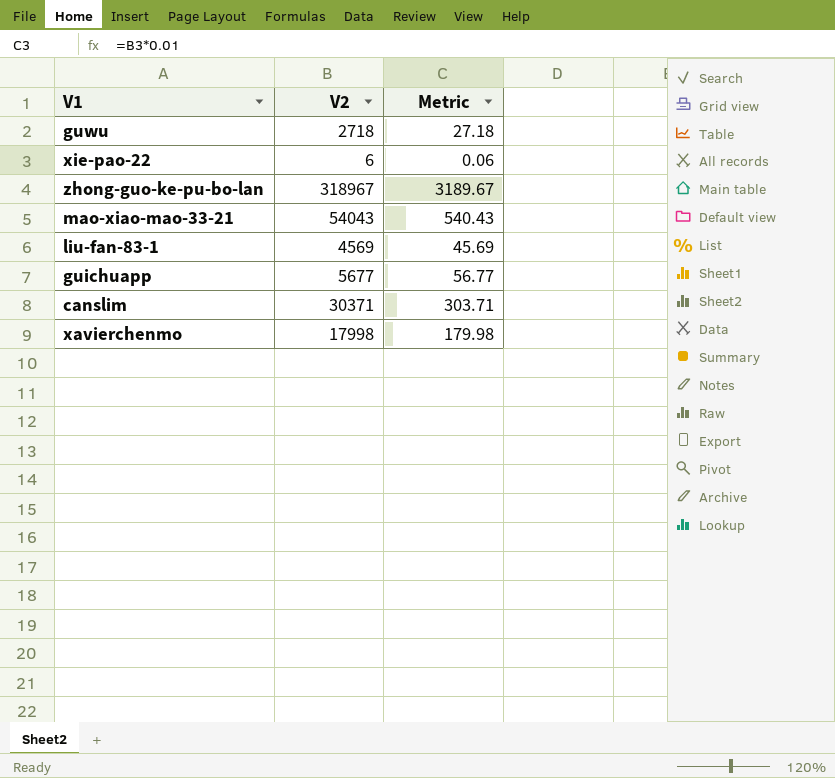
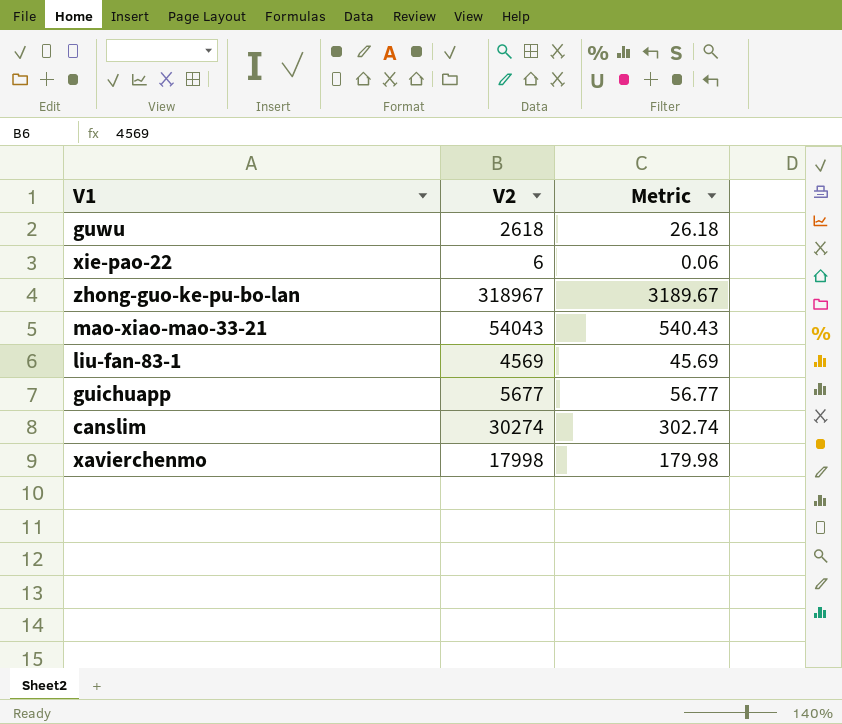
guwu | V2: 2718 -> 2618
guwu | Metric: 27.18 -> 26.18
canslim | V2: 30371 -> 30274
canslim | Metric: 303.71 -> 302.74

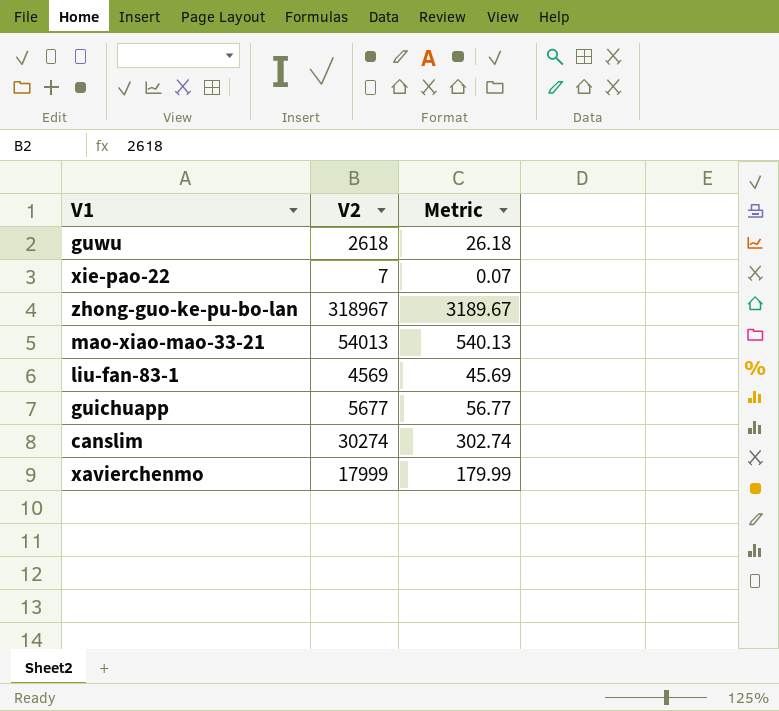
xie-pao-22 | V2: 6 -> 7
xie-pao-22 | Metric: 0.06 -> 0.07
mao-xiao-mao-33-21 | V2: 54043 -> 54013
mao-xiao-mao-33-21 | Metric: 540.43 -> 540.13
xavierchenmo | V2: 17998 -> 17999
xavierchenmo | Metric: 179.98 -> 179.99

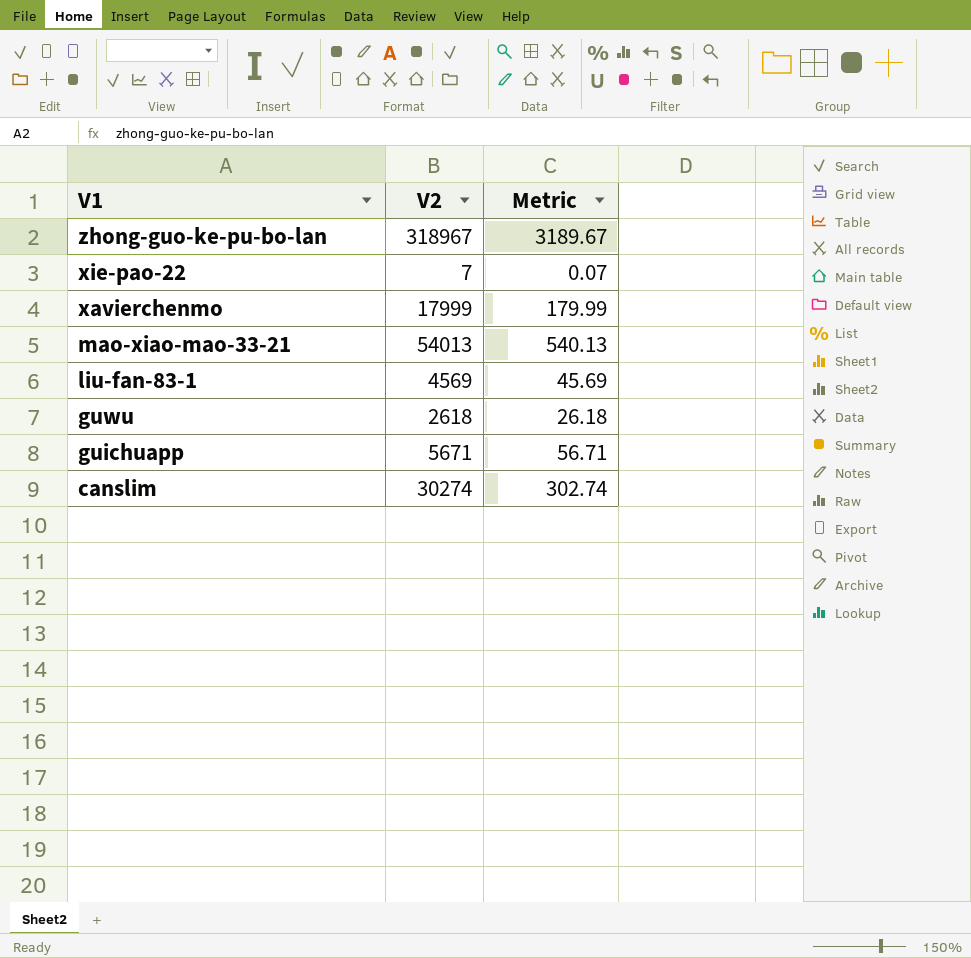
row order: none -> V1 descending
guichuapp | V2: 5677 -> 5671
guichuapp | Metric: 56.77 -> 56.71

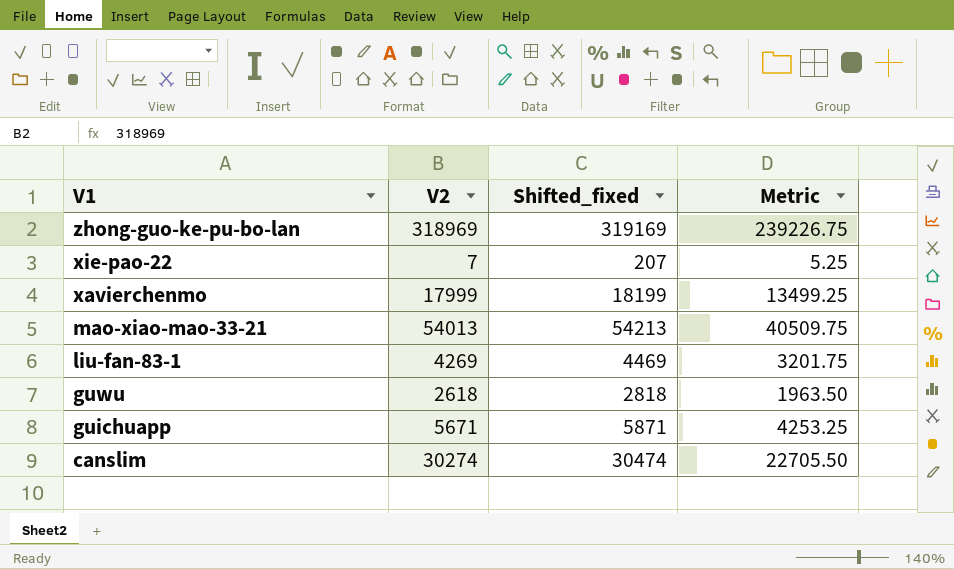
column Shifted_fixed | formula: none -> [V2] + 200
column Metric | formula: [V2] * 0.01 -> [V2] * 0.75
zhong-guo-ke-pu-bo-lan | V2: 318967 -> 318969
liu-fan-83-1 | V2: 4569 -> 4269

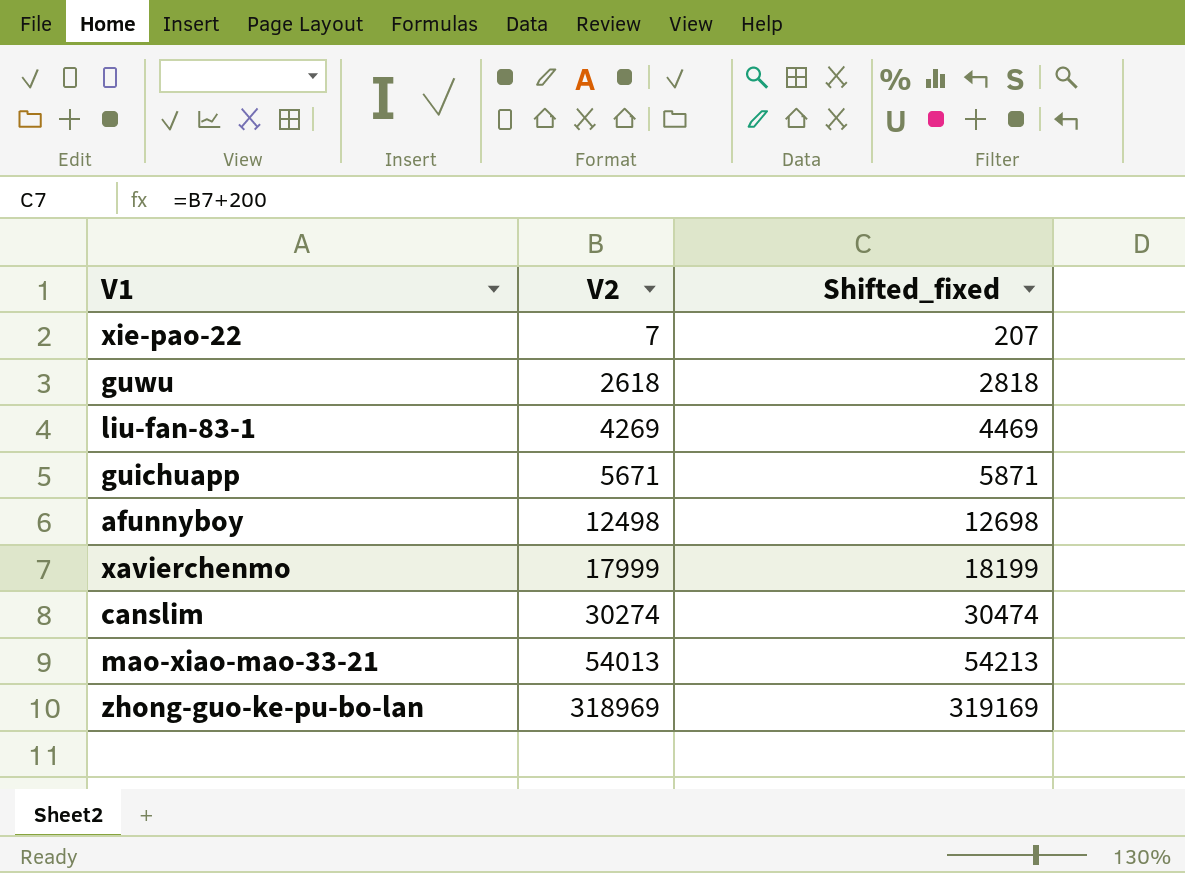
row order: V1 descending -> V2 ascending
column Metric | formula: [V2] * 0.75 -> none
row afunnyboy: none -> 12498 | 12698

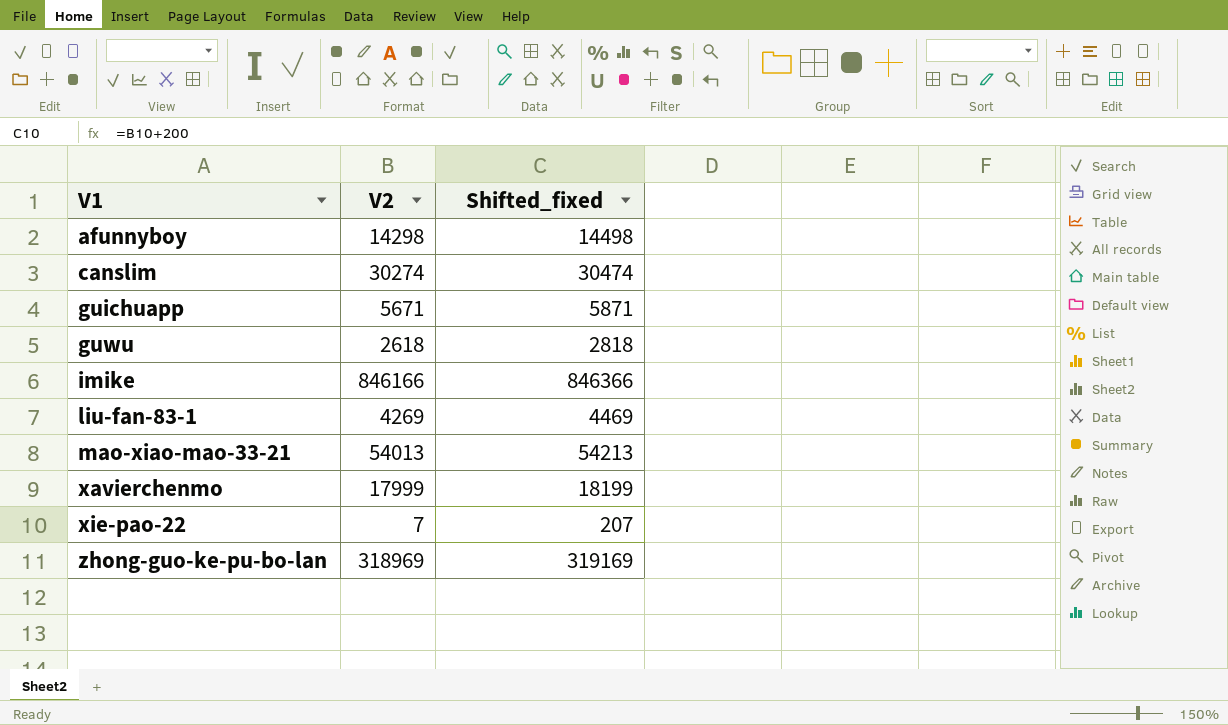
row order: V2 ascending -> V1 ascending
afunnyboy | V2: 12498 -> 14298
afunnyboy | Shifted_fixed: 12698 -> 14498
row imike: none -> 846166 | 846366

